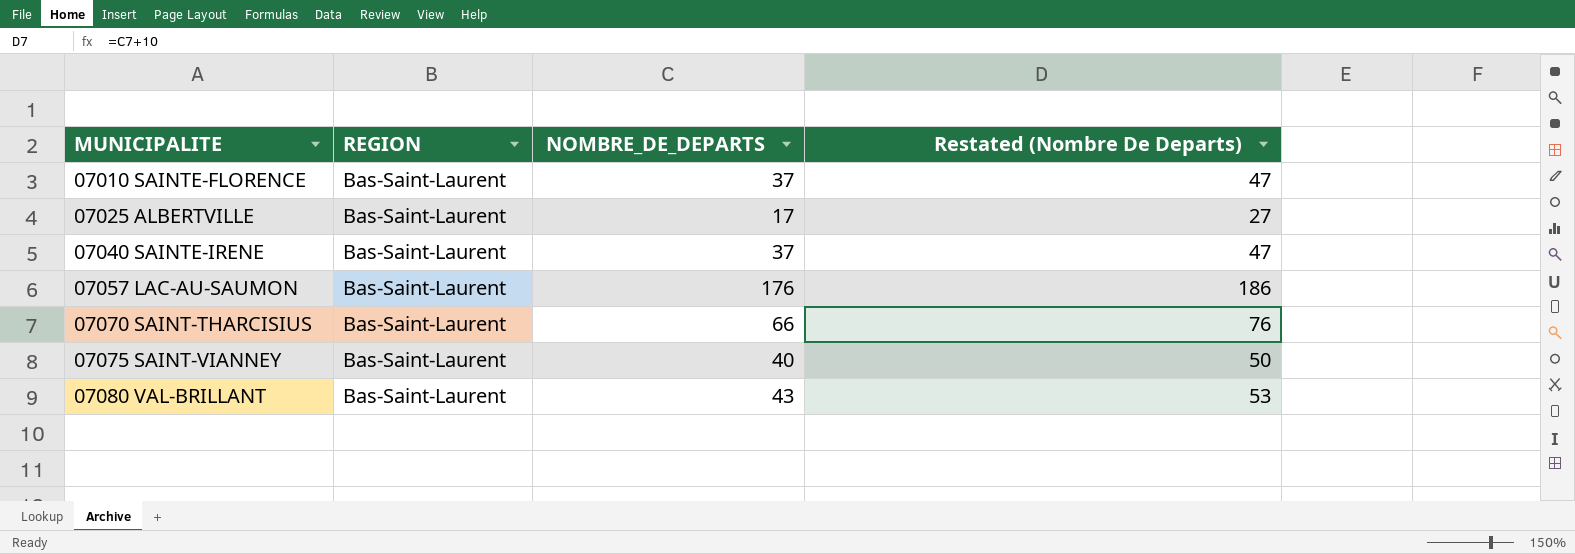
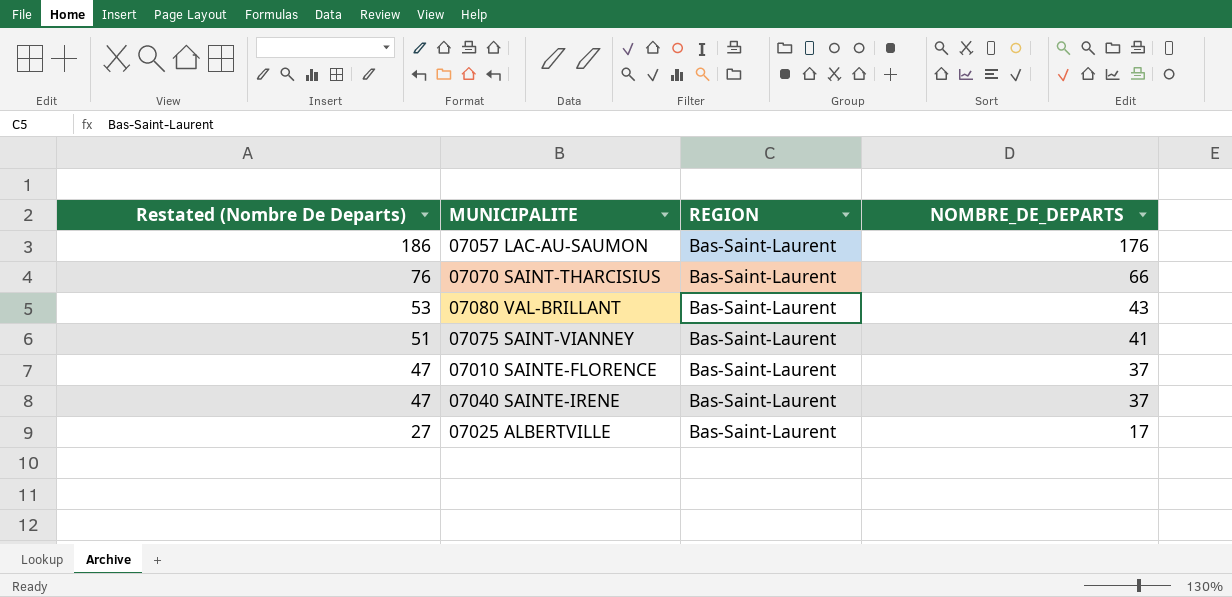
row order: MUNICIPALITE ascending -> Restated (Nombre De Departs) descending
column Restated (Nombre De Departs) | position: 4 -> 1
07075 SAINT-VIANNEY | Restated (Nombre De Departs): 50 -> 51
07075 SAINT-VIANNEY | NOMBRE_DE_DEPARTS: 40 -> 41

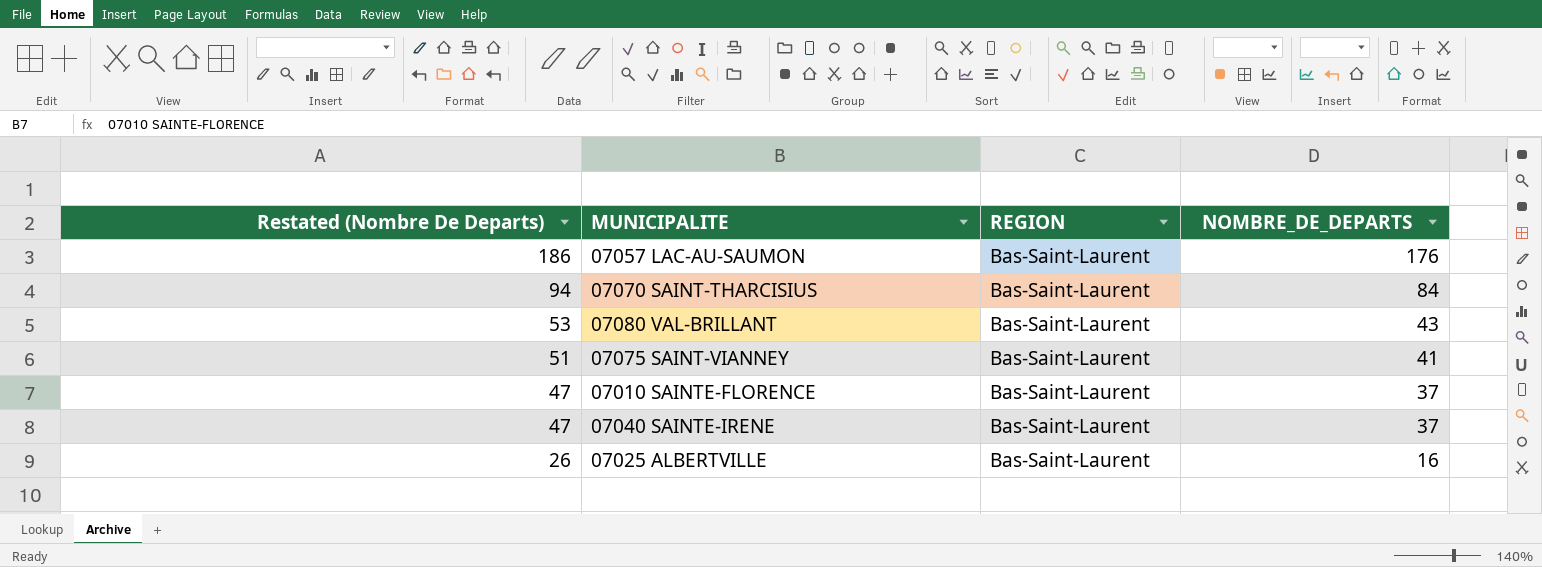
07070 SAINT-THARCISIUS | Restated (Nombre De Departs): 76 -> 94
07070 SAINT-THARCISIUS | NOMBRE_DE_DEPARTS: 66 -> 84
07025 ALBERTVILLE | Restated (Nombre De Departs): 27 -> 26
07025 ALBERTVILLE | NOMBRE_DE_DEPARTS: 17 -> 16

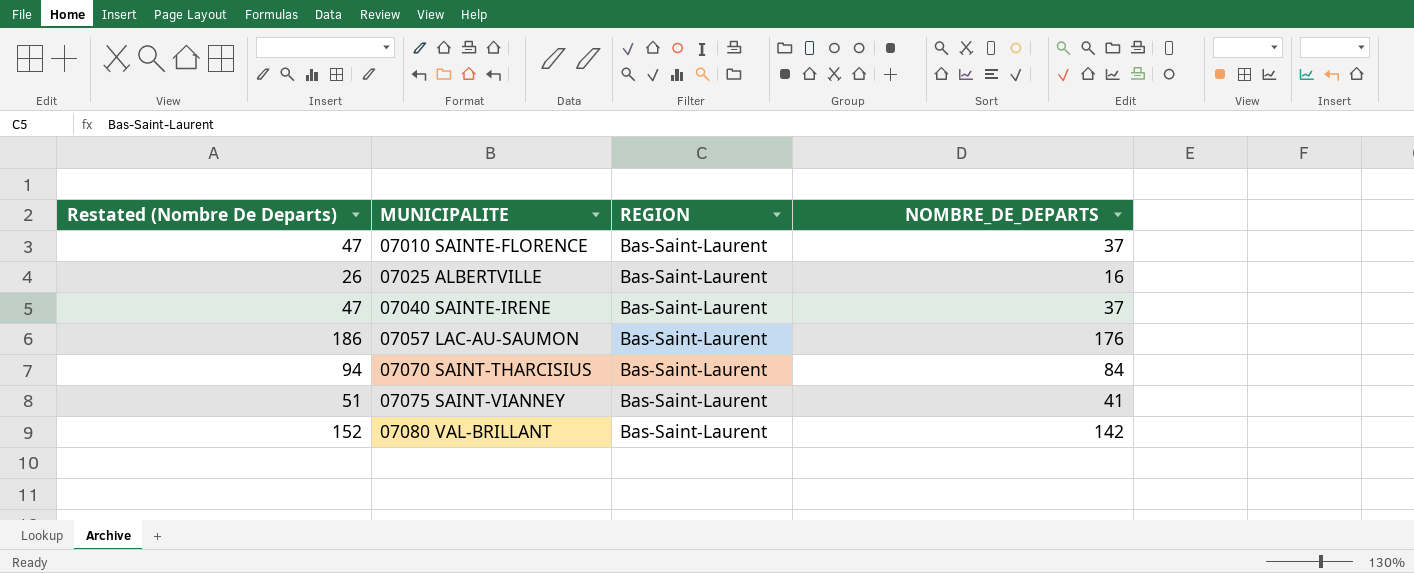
row order: Restated (Nombre De Departs) descending -> MUNICIPALITE ascending
07080 VAL-BRILLANT | Restated (Nombre De Departs): 53 -> 152
07080 VAL-BRILLANT | NOMBRE_DE_DEPARTS: 43 -> 142

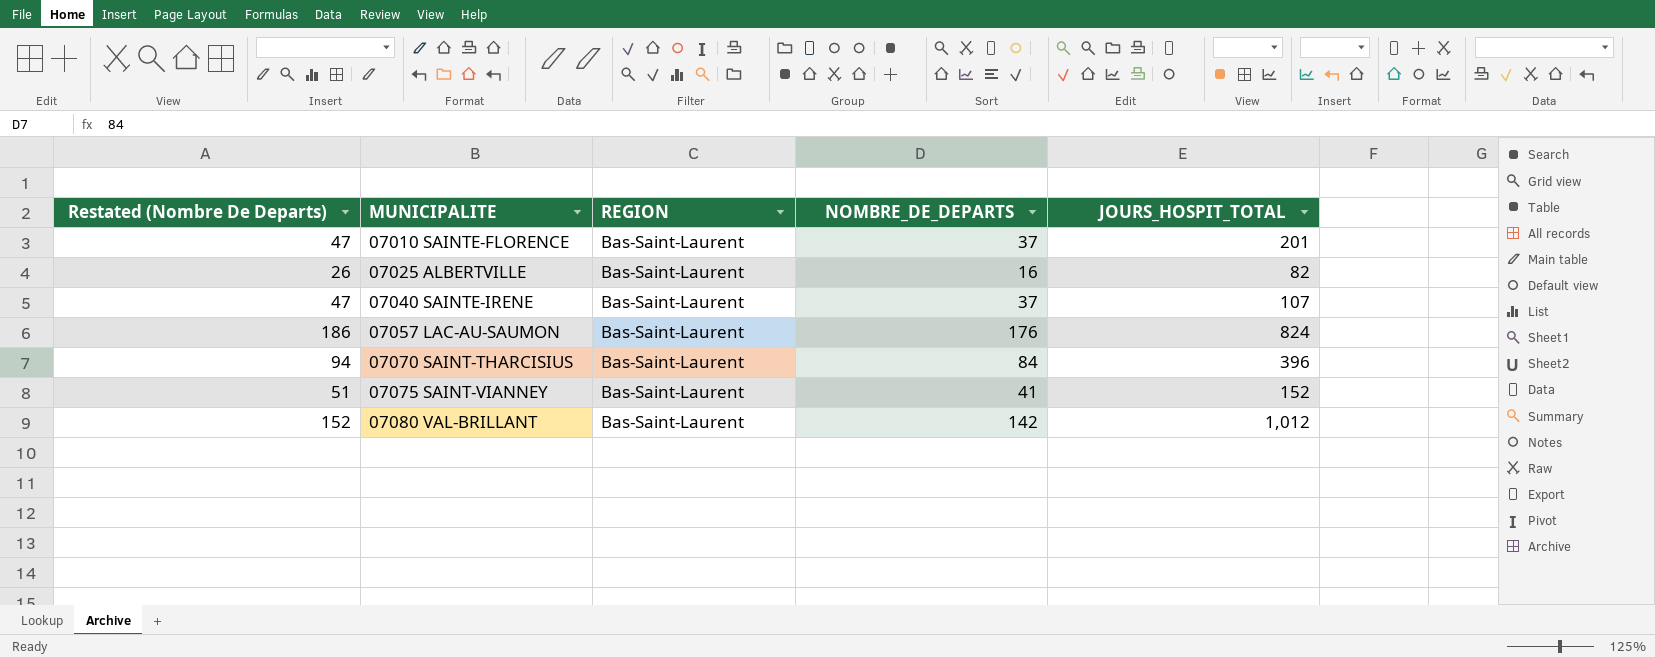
column JOURS_HOSPIT_TOTAL | position: none -> 5

